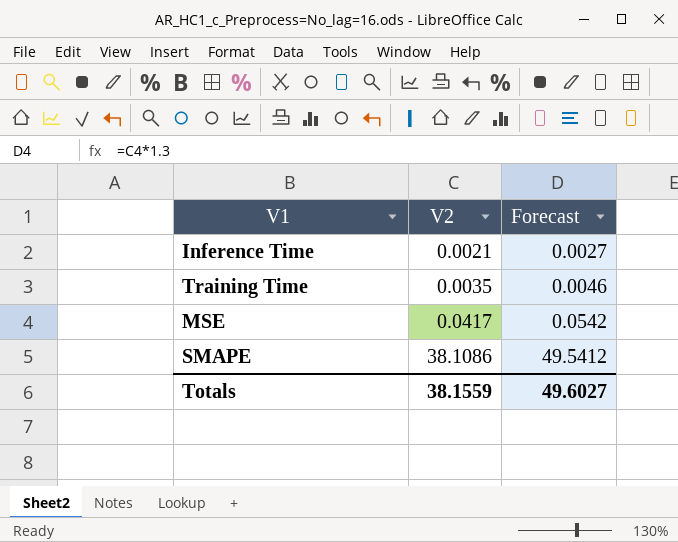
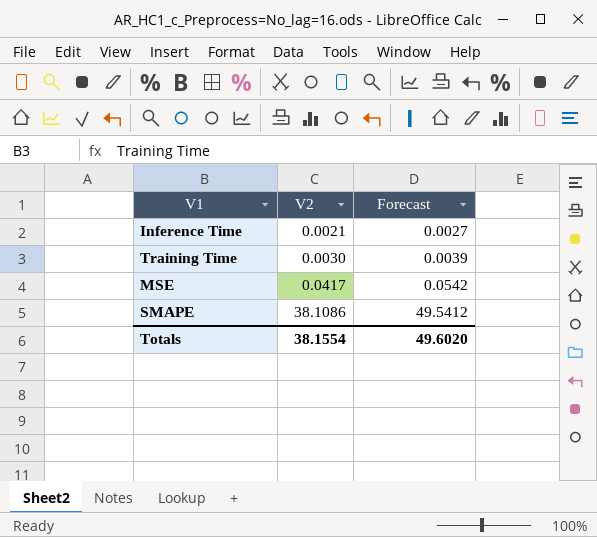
Training Time | V2: 0.0035 -> 0.0030
Training Time | Forecast: 0.0046 -> 0.0039
Totals | V2: 38.1559 -> 38.1554
Totals | Forecast: 49.6027 -> 49.6020

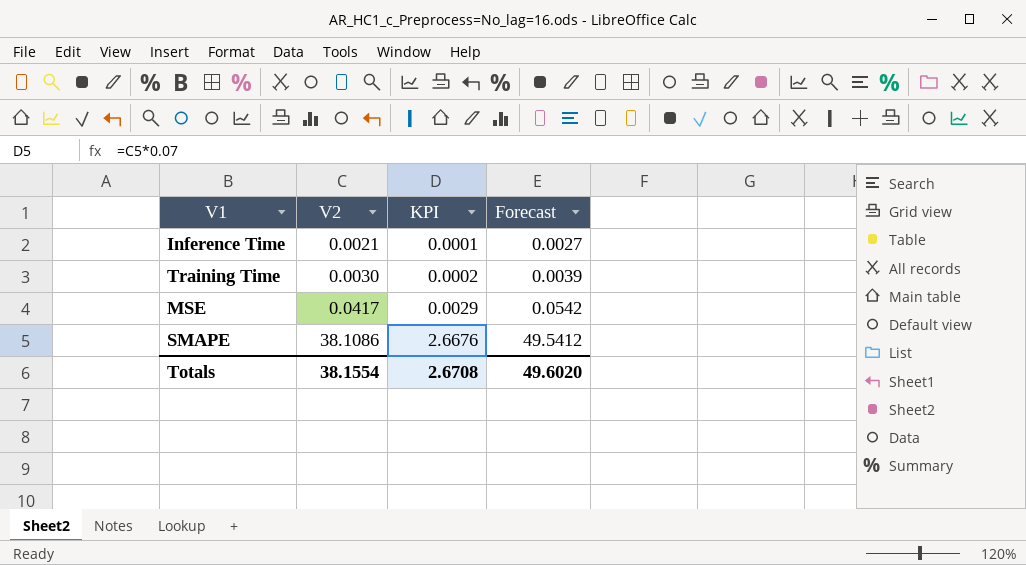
column KPI | formula: none -> [V2] * 0.07

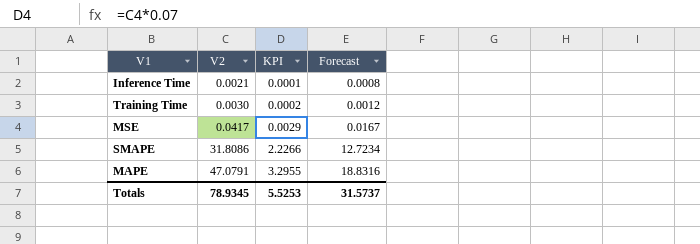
column Forecast | formula: [V2] * 1.3 -> [V2] * 0.4
SMAPE | V2: 38.1086 -> 31.8086
SMAPE | KPI: 2.6676 -> 2.2266
row MAPE: none -> 47.0791 | 3.2955 | 18.8316
Totals | V2: 38.1554 -> 78.9345
Totals | KPI: 2.6708 -> 5.5253
Totals | Forecast: 49.6020 -> 31.5737

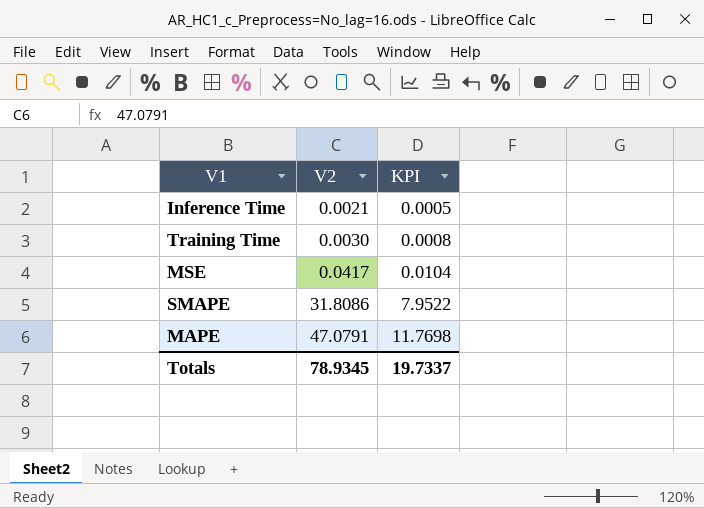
column Forecast | formula: [V2] * 0.4 -> none
column KPI | formula: [V2] * 0.07 -> [V2] * 0.25
Totals | KPI: 5.5253 -> 19.7337

